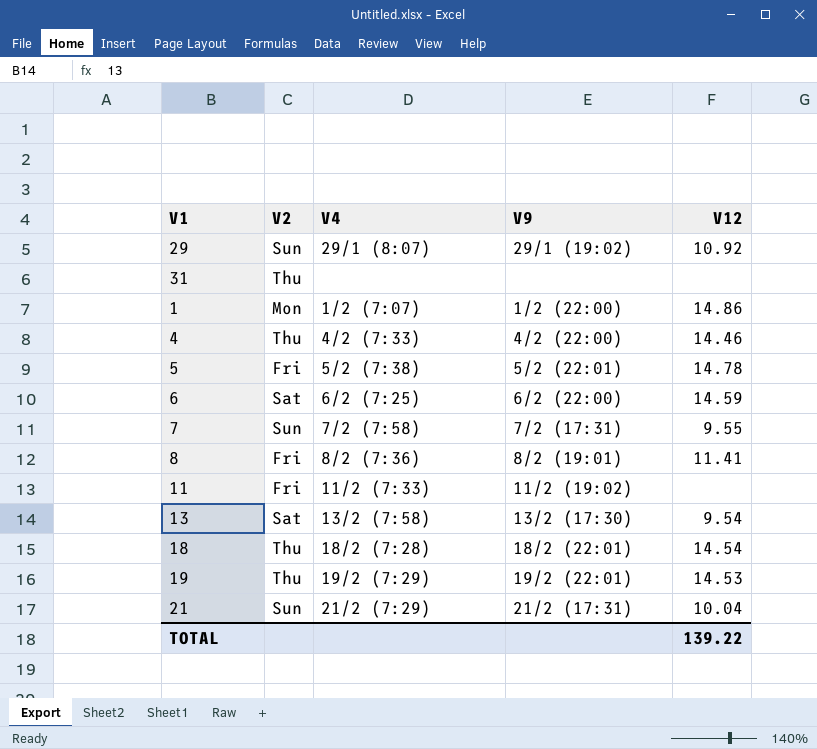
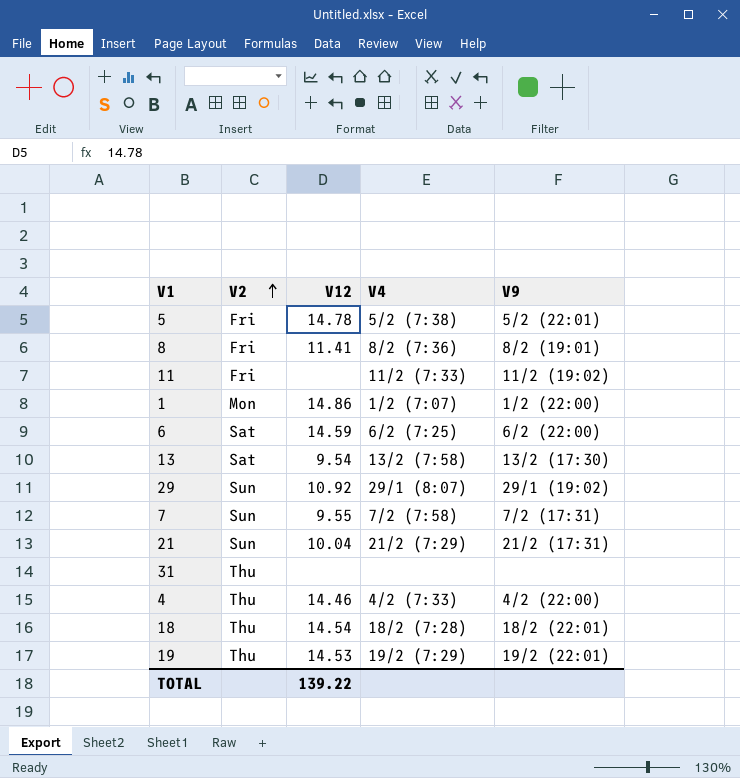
row order: none -> V2 ascending
column V12 | position: 5 -> 3

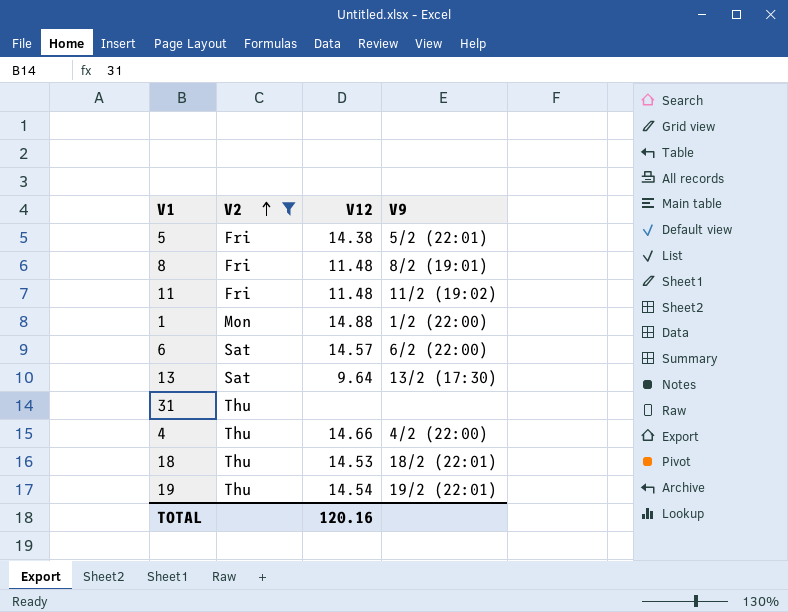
filter: none -> V2 != Sun
column V4 | position: 4 -> none
5 | V12: 14.78 -> 14.38
8 | V12: 11.41 -> 11.48
11 | V12: none -> 11.48
1 | V12: 14.86 -> 14.88
6 | V12: 14.59 -> 14.57
13 | V12: 9.54 -> 9.64
4 | V12: 14.46 -> 14.66
18 | V12: 14.54 -> 14.53
19 | V12: 14.53 -> 14.54
TOTAL | V12: 139.22 -> 120.16

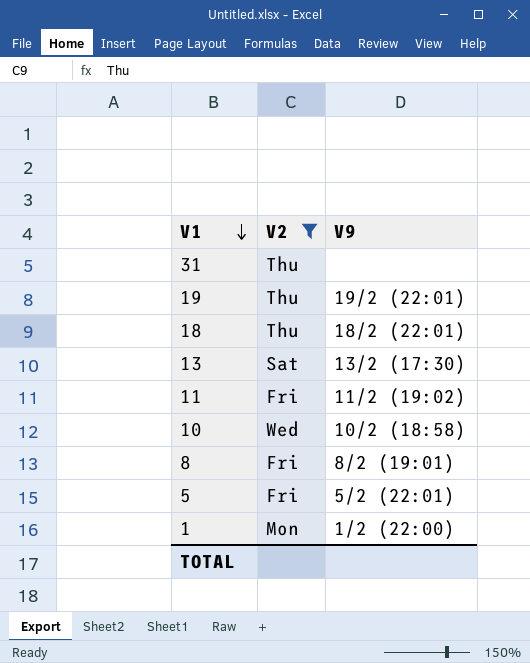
row order: V2 ascending -> V1 descending
column V12 | position: 3 -> none
row 6: Sat | 14.57 | 6/2 (22:00) -> none
row 4: Thu | 14.66 | 4/2 (22:00) -> none
row 10: none -> Wed | 10/2 (18:58)

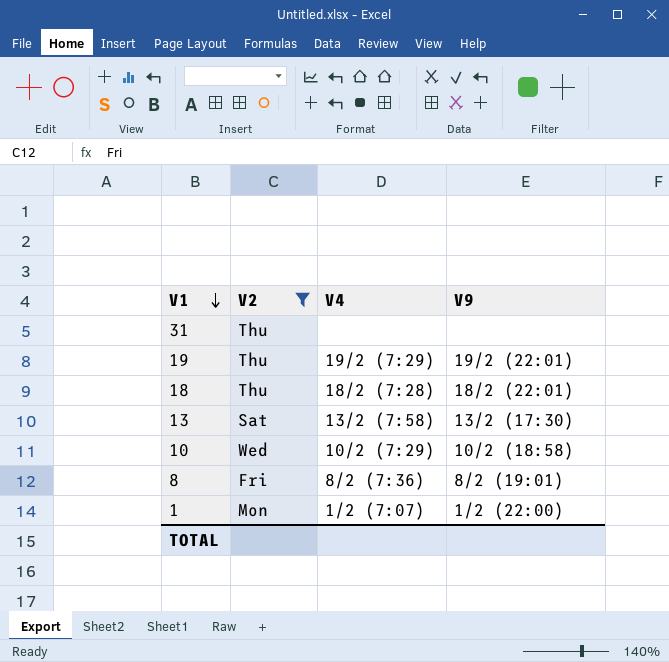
column V4 | position: none -> 3
row 11: Fri | 11/2 (19:02) -> none
row 5: Fri | 5/2 (22:01) -> none

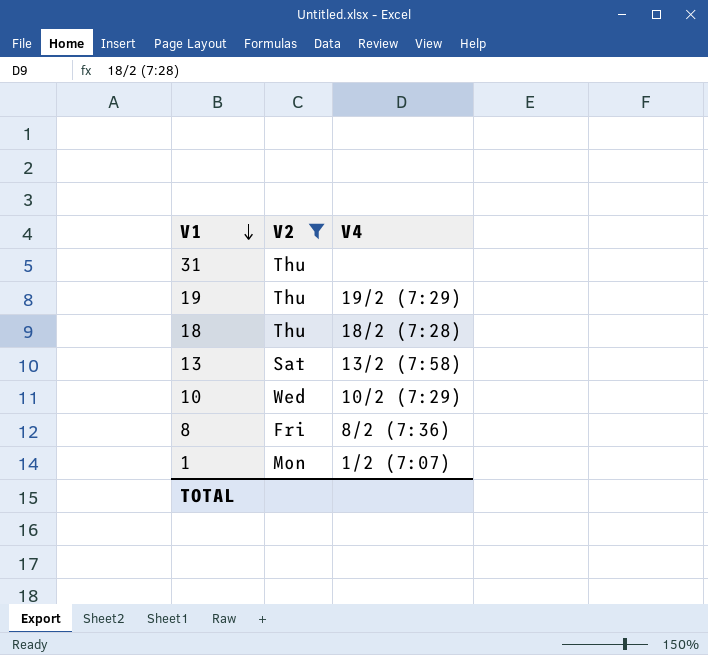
column V9 | position: 4 -> none

